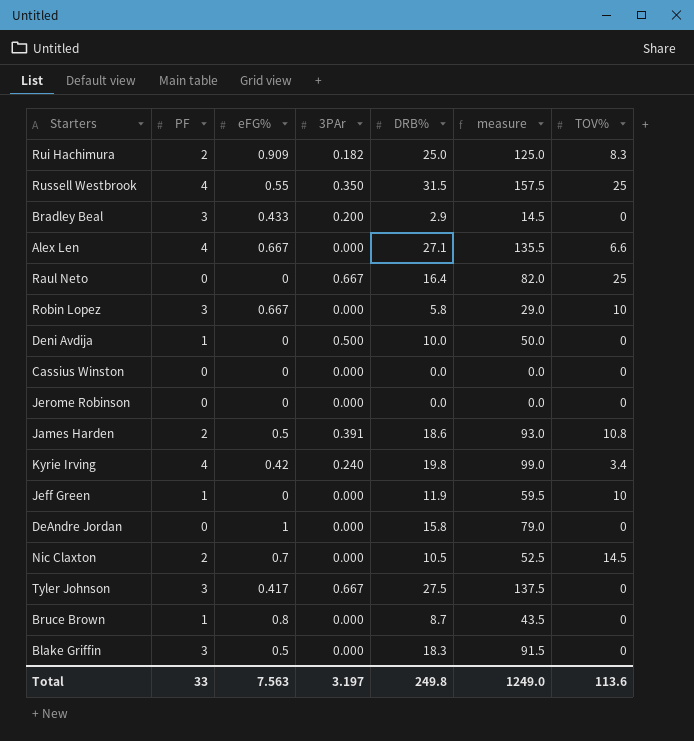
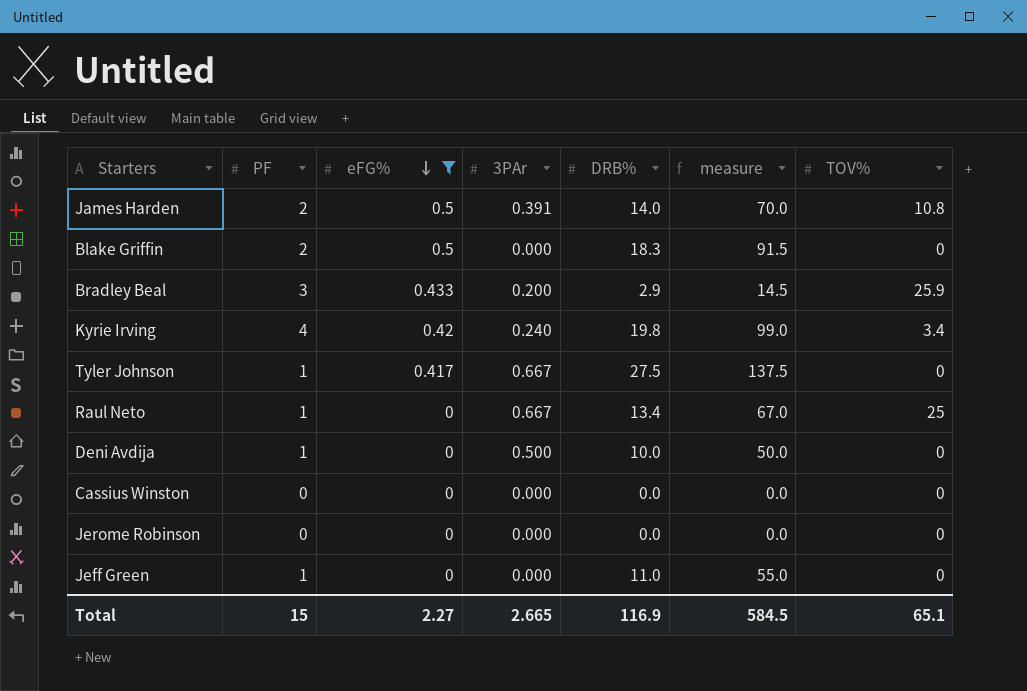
filter: none -> eFG% <= 0.5
row order: none -> eFG% descending
James Harden | DRB%: 18.6 -> 14.0
James Harden | measure: 93.0 -> 70.0
Blake Griffin | PF: 3 -> 2
Bradley Beal | TOV%: 0 -> 25.9
Tyler Johnson | PF: 3 -> 1
Raul Neto | PF: 0 -> 1
Raul Neto | DRB%: 16.4 -> 13.4
Raul Neto | measure: 82.0 -> 67.0
Jeff Green | DRB%: 11.9 -> 11.0
Jeff Green | measure: 59.5 -> 55.0
Jeff Green | TOV%: 10 -> 0
Total | PF: 33 -> 15
Total | eFG%: 7.563 -> 2.27
Total | 3PAr: 3.197 -> 2.665
Total | DRB%: 249.8 -> 116.9
Total | measure: 1249.0 -> 584.5
Total | TOV%: 113.6 -> 65.1

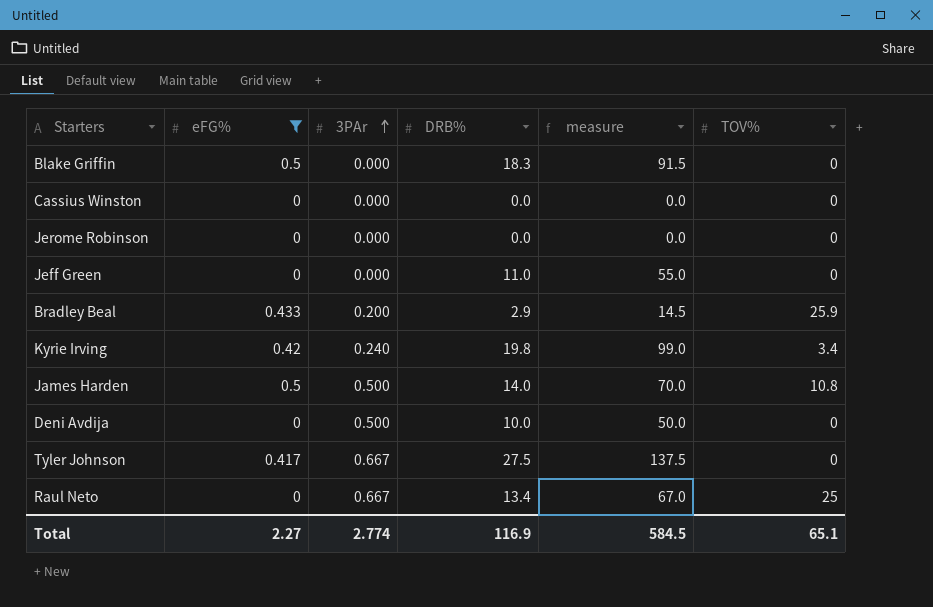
row order: eFG% descending -> 3PAr ascending
column PF | position: 2 -> none
James Harden | 3PAr: 0.391 -> 0.500
Total | 3PAr: 2.665 -> 2.774

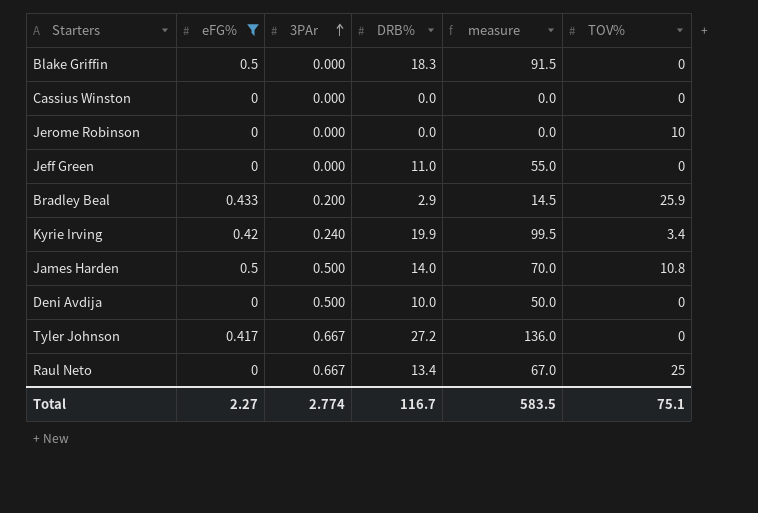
Jerome Robinson | TOV%: 0 -> 10
Kyrie Irving | DRB%: 19.8 -> 19.9
Kyrie Irving | measure: 99.0 -> 99.5
Tyler Johnson | DRB%: 27.5 -> 27.2
Tyler Johnson | measure: 137.5 -> 136.0
Total | DRB%: 116.9 -> 116.7
Total | measure: 584.5 -> 583.5
Total | TOV%: 65.1 -> 75.1

